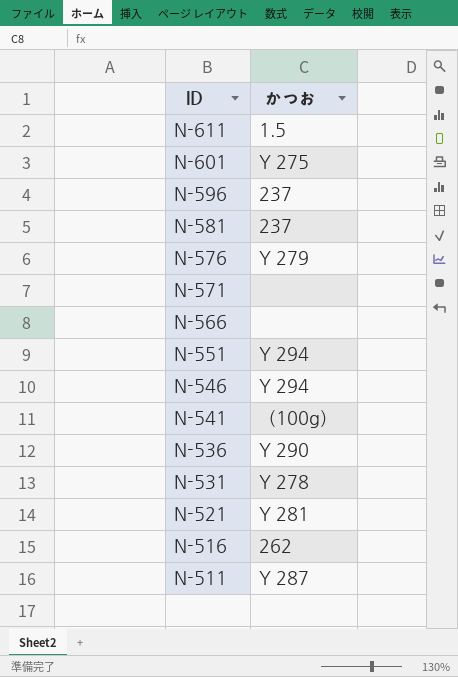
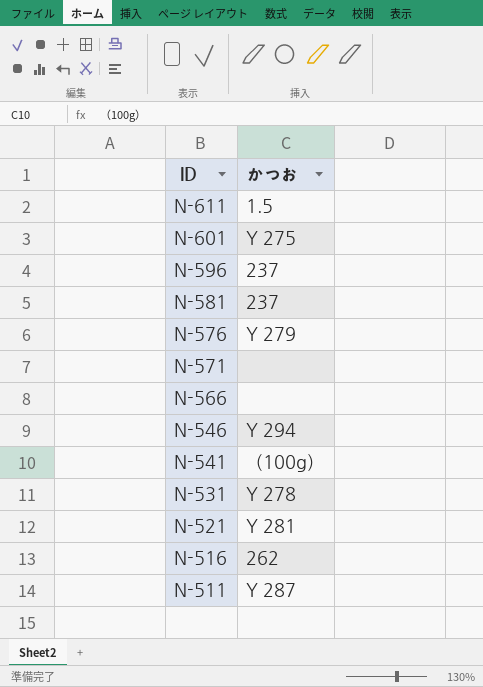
row N-551: Y 294 -> none
row N-536: Y 290 -> none

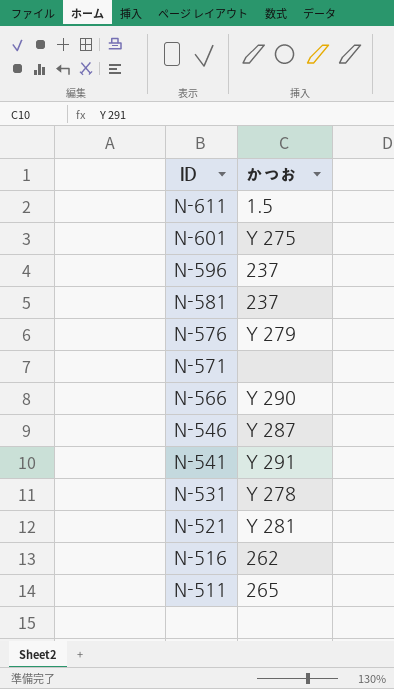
N-566 | かつお: none -> Y 290
N-546 | かつお: Y 294 -> Y 287
N-541 | かつお: （100g） -> Y 291
N-511 | かつお: Y 287 -> 265

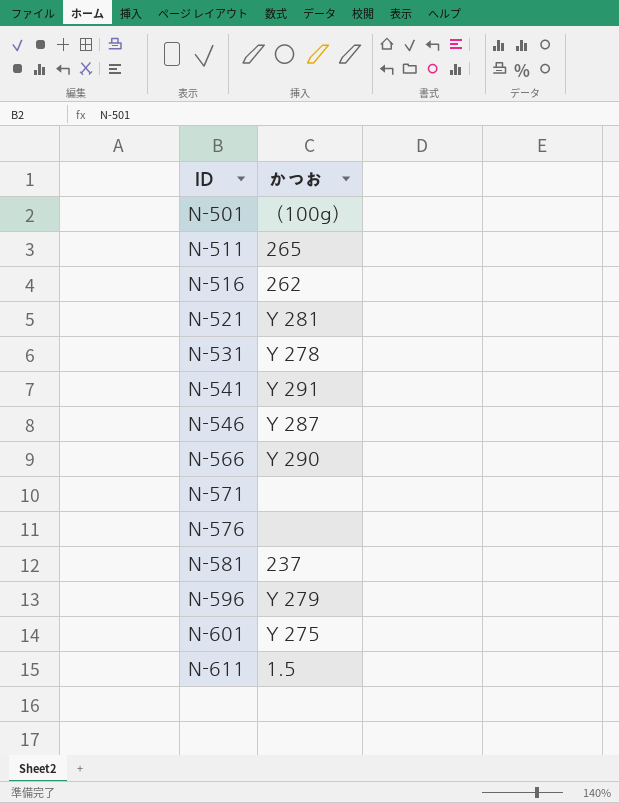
row order: ID descending -> ID ascending
row N-501: none -> （100g）
N-576 | かつお: Y 279 -> none
N-596 | かつお: 237 -> Y 279

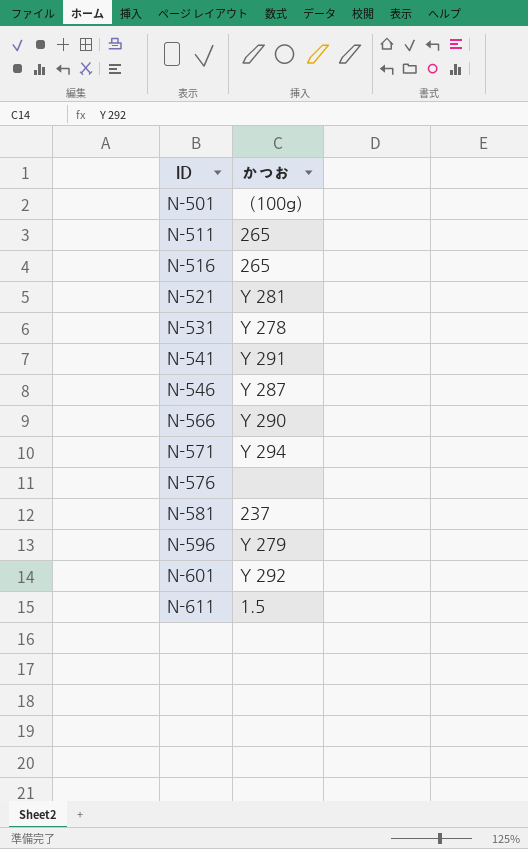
N-516 | かつお: 262 -> 265
N-571 | かつお: none -> Y 294
N-601 | かつお: Y 275 -> Y 292

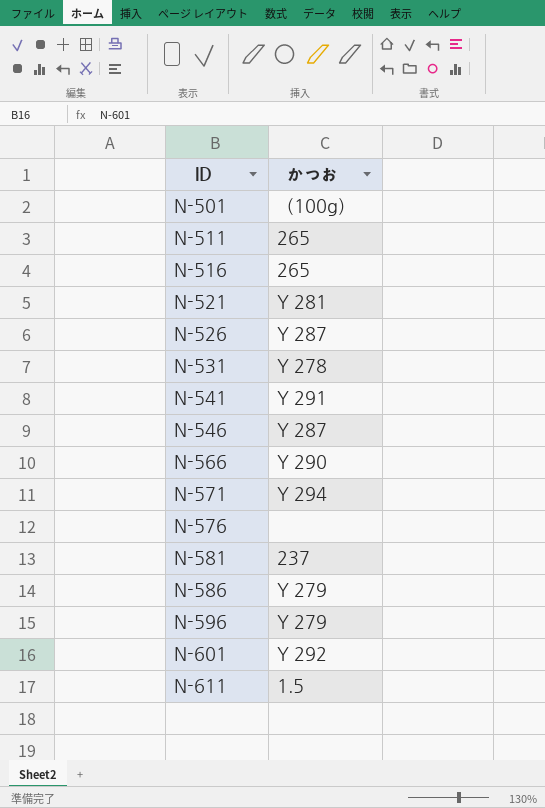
row N-526: none -> Y 287
row N-586: none -> Y 279

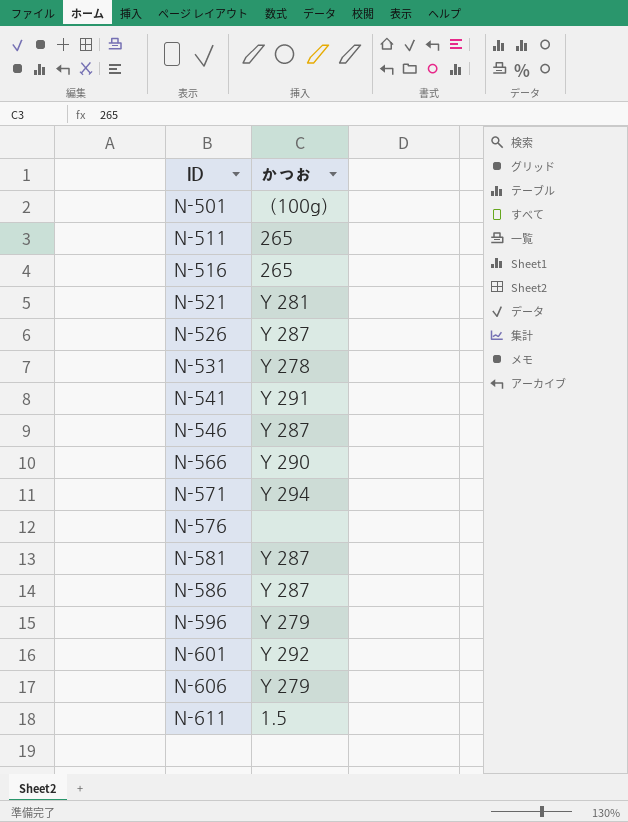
N-581 | かつお: 237 -> Y 287
N-586 | かつお: Y 279 -> Y 287
row N-606: none -> Y 279

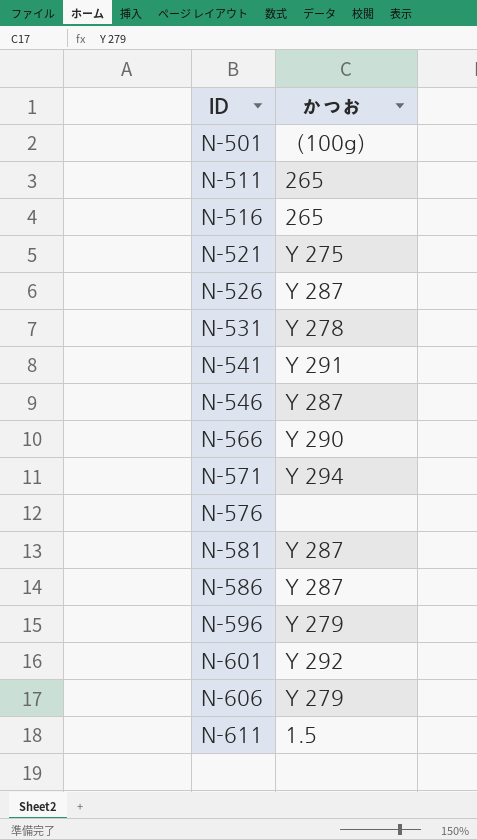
N-521 | かつお: Y 281 -> Y 275

